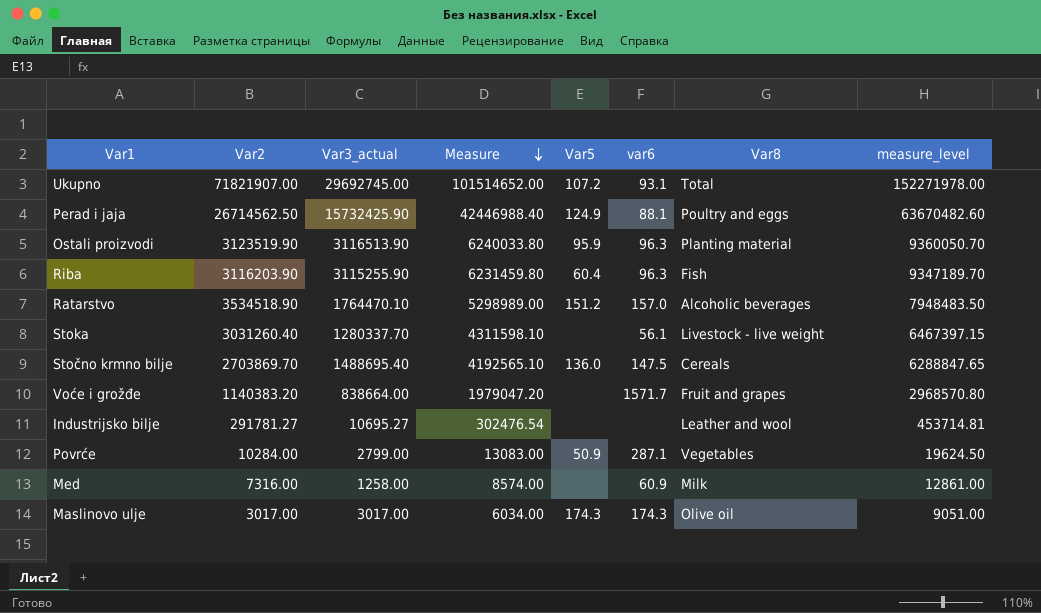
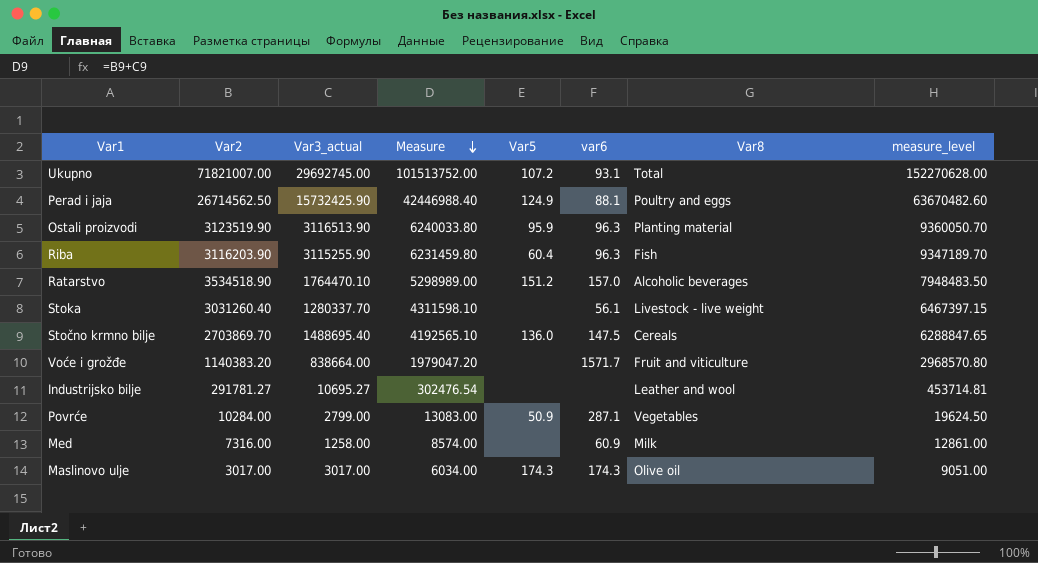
Ukupno | Var2: 71821907.00 -> 71821007.00
Ukupno | Measure: 101514652.00 -> 101513752.00
Ukupno | measure_level: 152271978.00 -> 152270628.00
Voće i grožđe | Var8: Fruit and grapes -> Fruit and viticulture

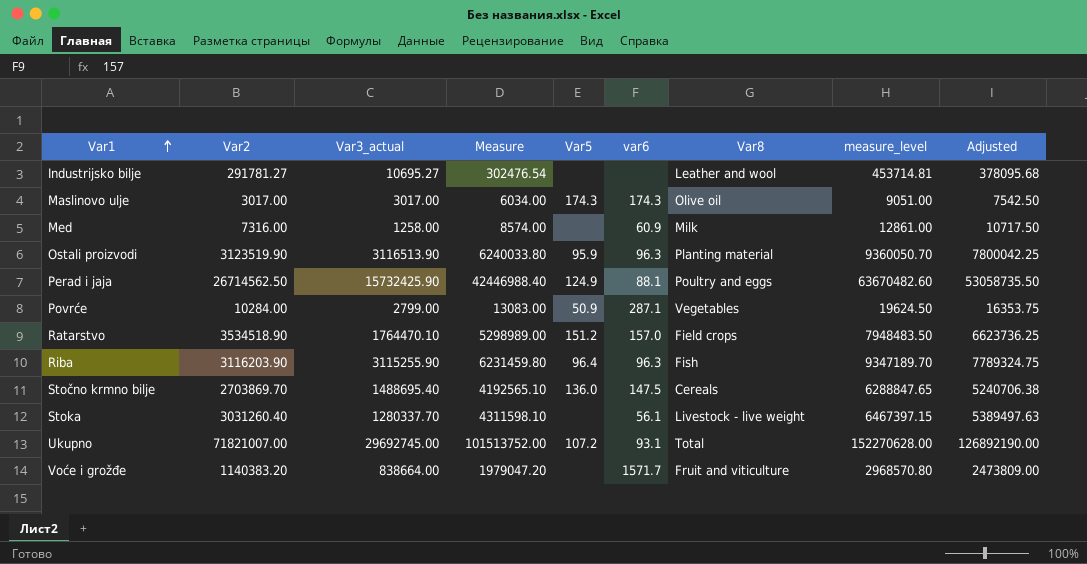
row order: Measure descending -> Var1 ascending
column Adjusted | formula: none -> [Measure] * 1.25
Ratarstvo | Var8: Alcoholic beverages -> Field crops
Riba | Var5: 60.4 -> 96.4

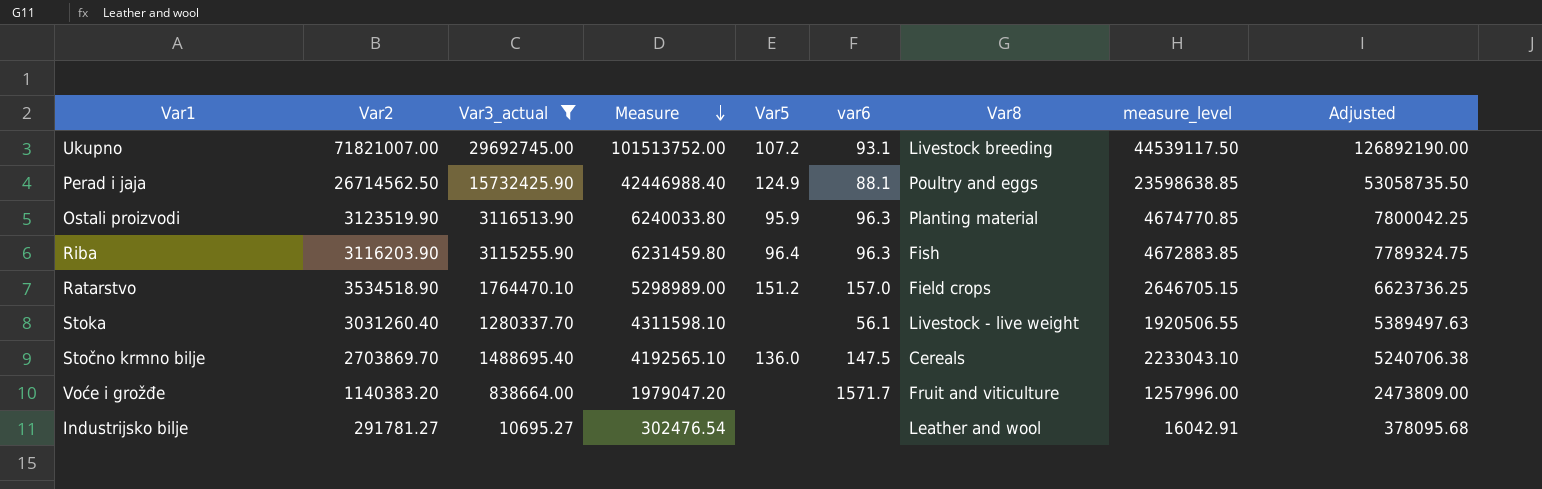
filter: none -> Var3_actual >= 10695.27
row order: Var1 ascending -> Measure descending
column measure_level | formula: [Measure] * 1.5 -> [Var3_actual] * 1.5
Ukupno | Var8: Total -> Livestock breeding

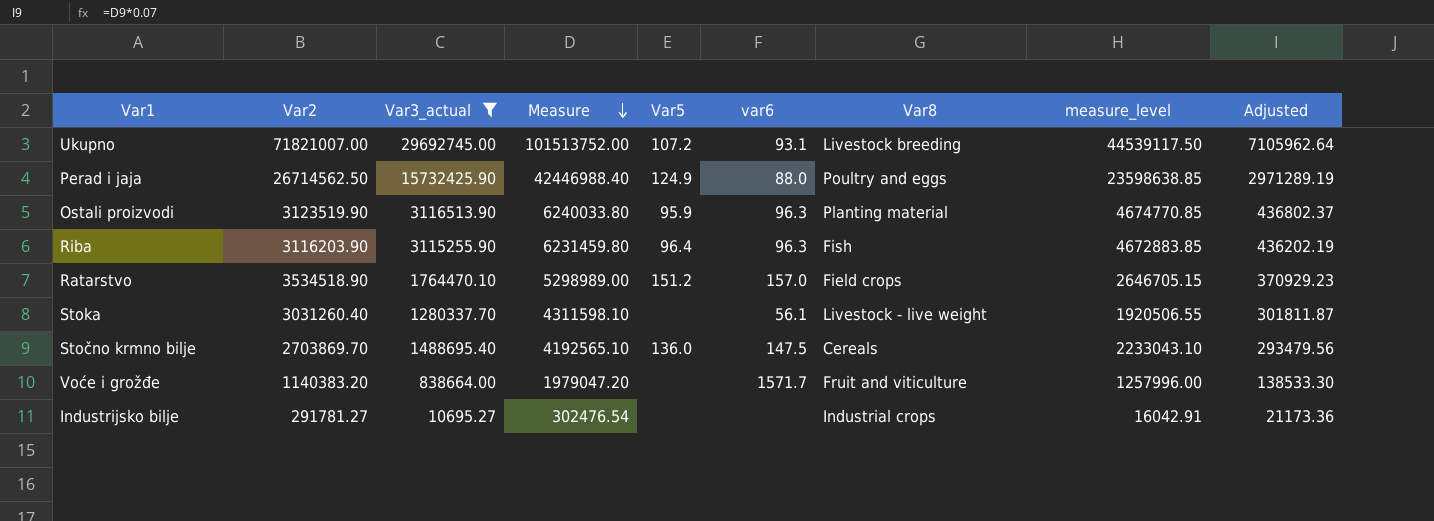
column Adjusted | formula: [Measure] * 1.25 -> [Measure] * 0.07
Perad i jaja | var6: 88.1 -> 88.0
Industrijsko bilje | Var8: Leather and wool -> Industrial crops

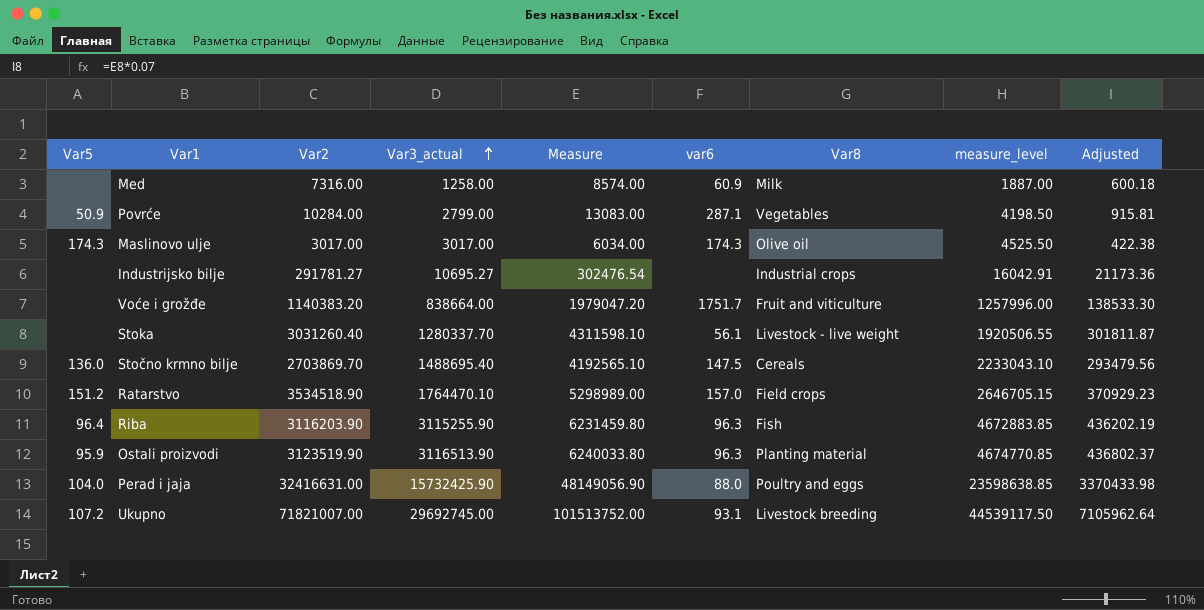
filter: Var3_actual >= 10695.27 -> none
row order: Measure descending -> Var3_actual ascending
column Var5 | position: 5 -> 1
Voće i grožđe | var6: 1571.7 -> 1751.7
Perad i jaja | Var5: 124.9 -> 104.0
Perad i jaja | Var2: 26714562.50 -> 32416631.00
Perad i jaja | Measure: 42446988.40 -> 48149056.90
Perad i jaja | Adjusted: 2971289.19 -> 3370433.98

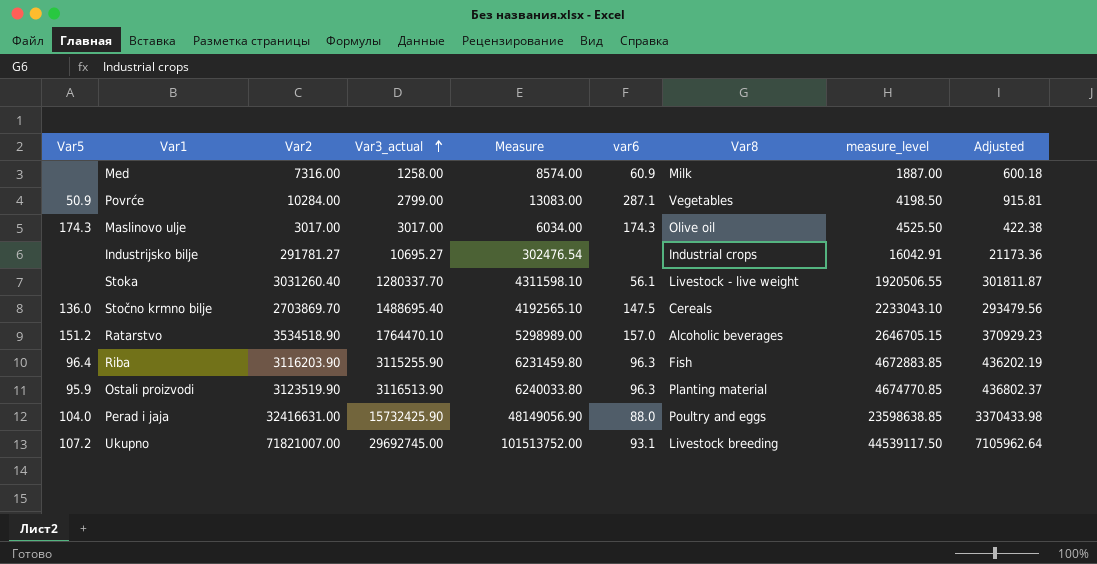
row Voće i grožđe: none | 1140383.20 | 838664.00 | 1979047.20 | 1751.7 | Fruit and viticulture | 1257996.00 | 138533.30 -> none
Ratarstvo | Var8: Field crops -> Alcoholic beverages

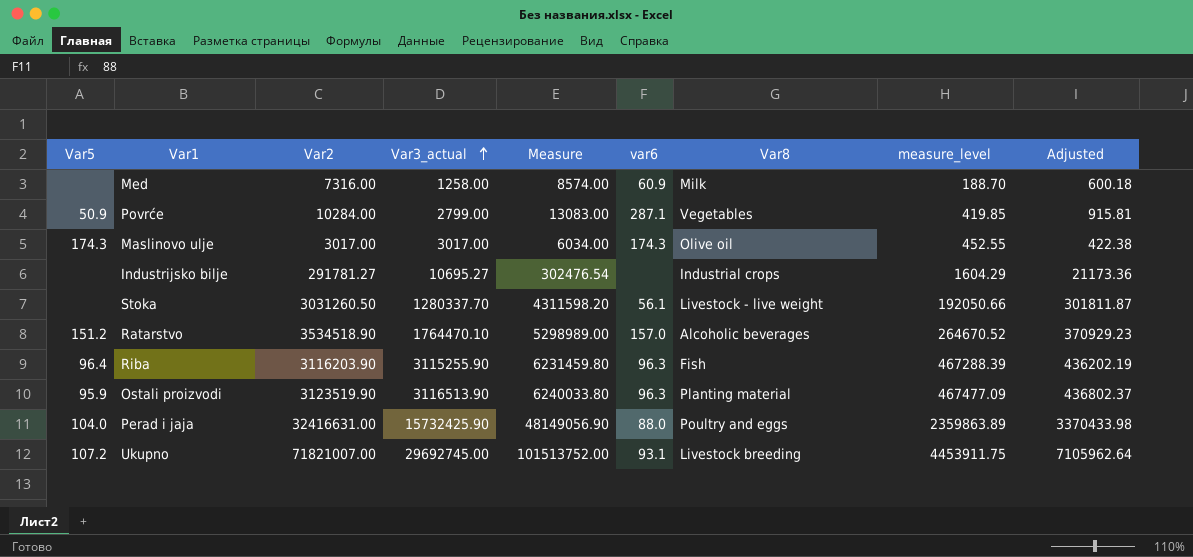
column measure_level | formula: [Var3_actual] * 1.5 -> [Var3_actual] * 0.15
row Stočno krmno bilje: 136.0 | 2703869.70 | 1488695.40 | 4192565.10 | 147.5 | Cereals | 2233043.10 | 293479.56 -> none
Stoka | Var2: 3031260.40 -> 3031260.50
Stoka | Measure: 4311598.10 -> 4311598.20

